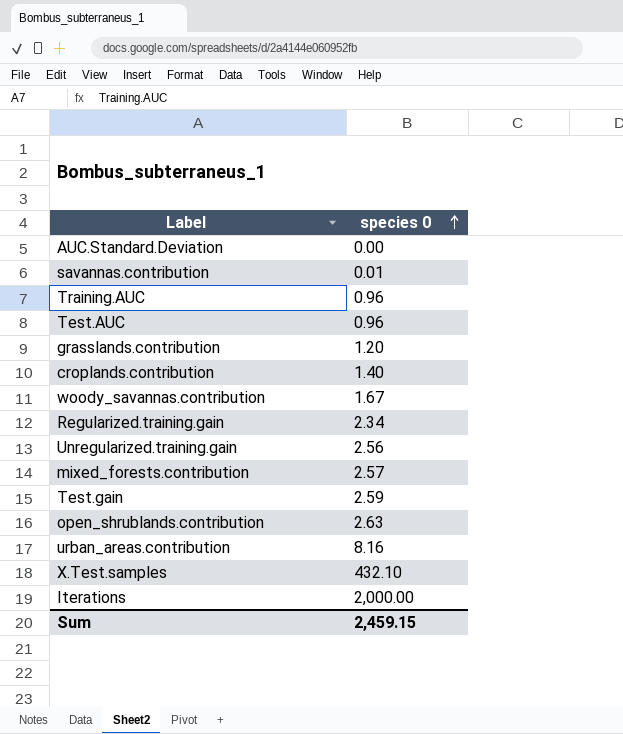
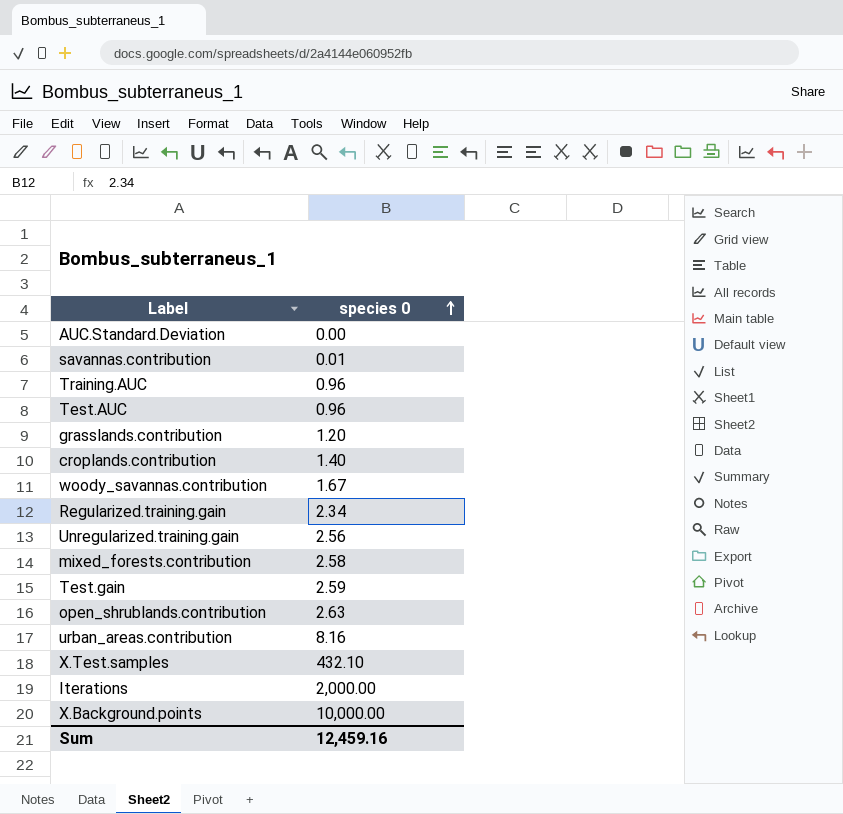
mixed_forests.contribution | species 0: 2.57 -> 2.58
row X.Background.points: none -> 10,000.00
Sum | species 0: 2,459.15 -> 12,459.16

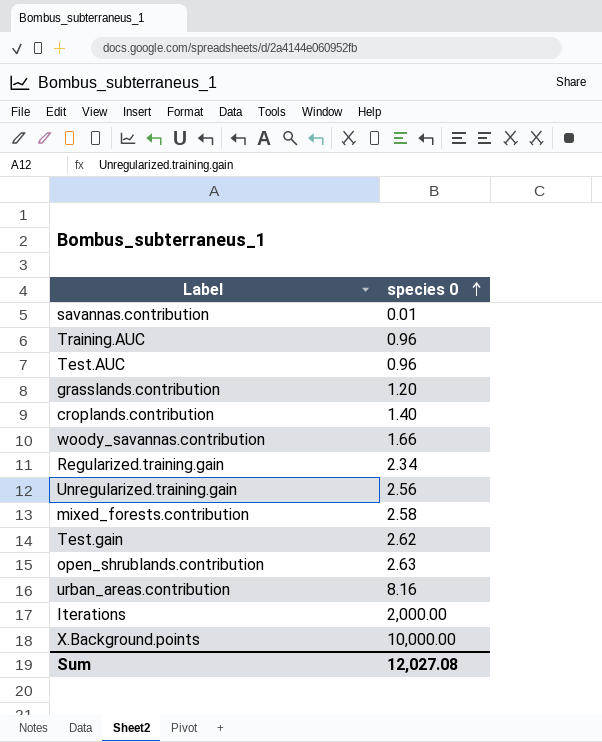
row AUC.Standard.Deviation: 0.00 -> none
row X.Test.samples: 432.10 -> none
woody_savannas.contribution | species 0: 1.67 -> 1.66
Test.gain | species 0: 2.59 -> 2.62
Sum | species 0: 12,459.16 -> 12,027.08

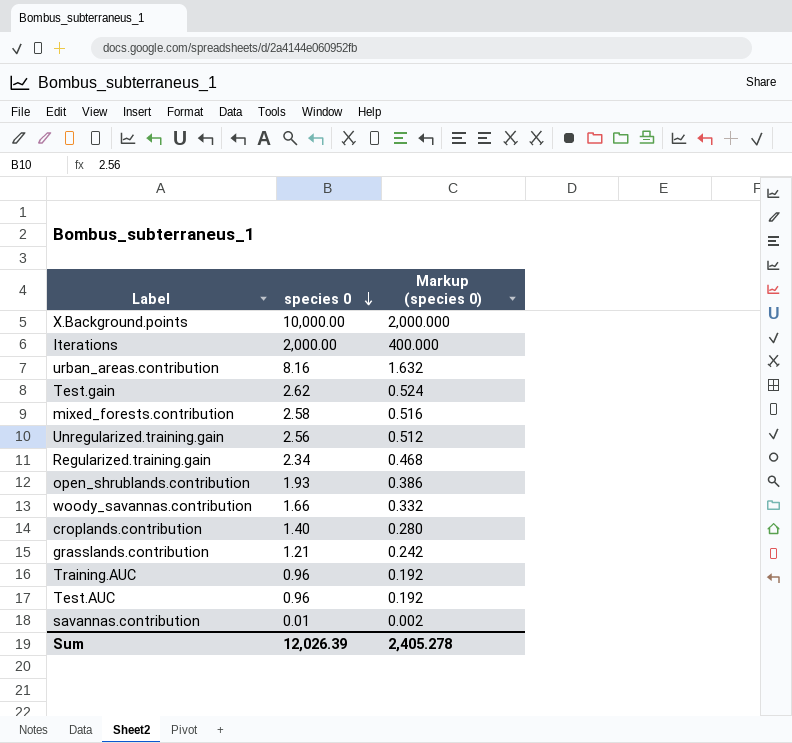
row order: species 0 ascending -> species 0 descending
column Markup (species 0) | formula: none -> [species 0] * 0.2
open_shrublands.contribution | species 0: 2.63 -> 1.93
grasslands.contribution | species 0: 1.20 -> 1.21
Sum | species 0: 12,027.08 -> 12,026.39

